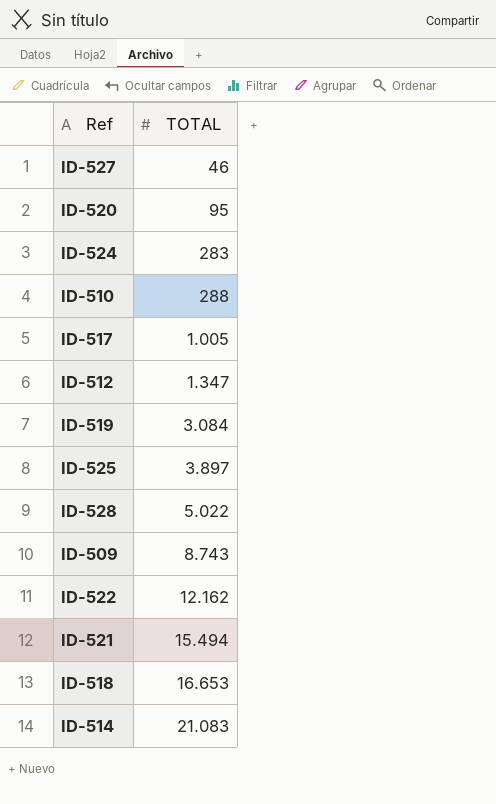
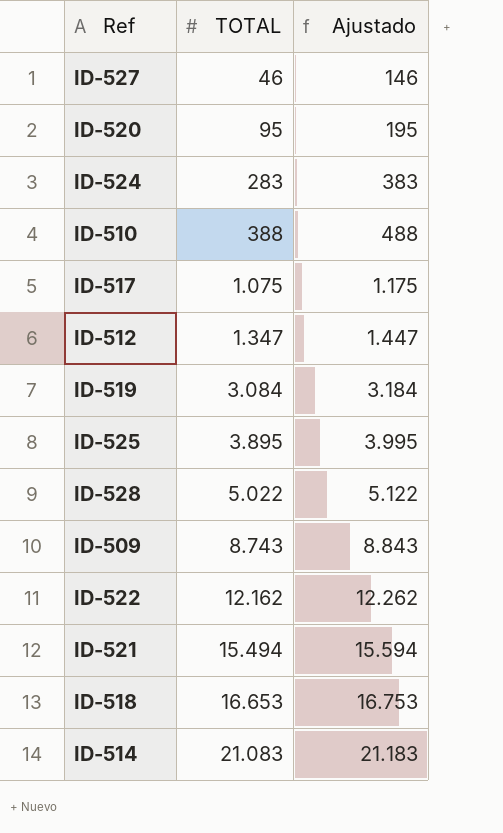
column Ajustado | formula: none -> [TOTAL] + 100
ID-510 | TOTAL: 288 -> 388
ID-517 | TOTAL: 1.005 -> 1.075
ID-525 | TOTAL: 3.897 -> 3.895

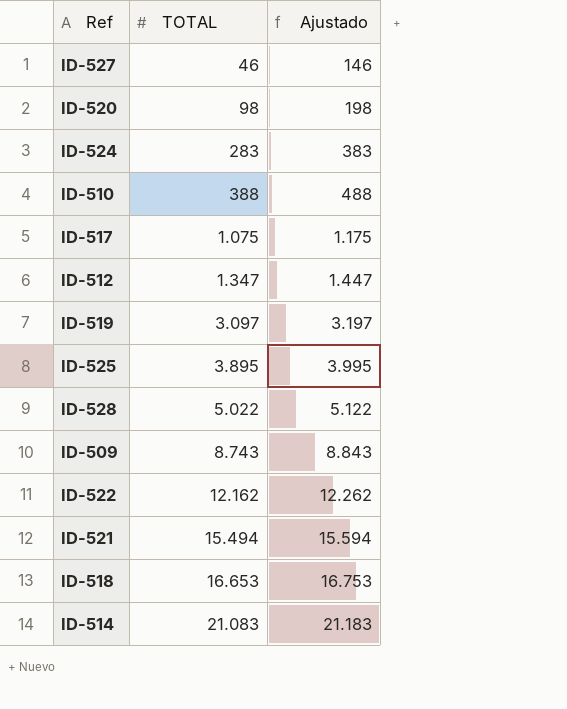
ID-520 | TOTAL: 95 -> 98
ID-520 | Ajustado: 195 -> 198
ID-519 | TOTAL: 3.084 -> 3.097
ID-519 | Ajustado: 3.184 -> 3.197

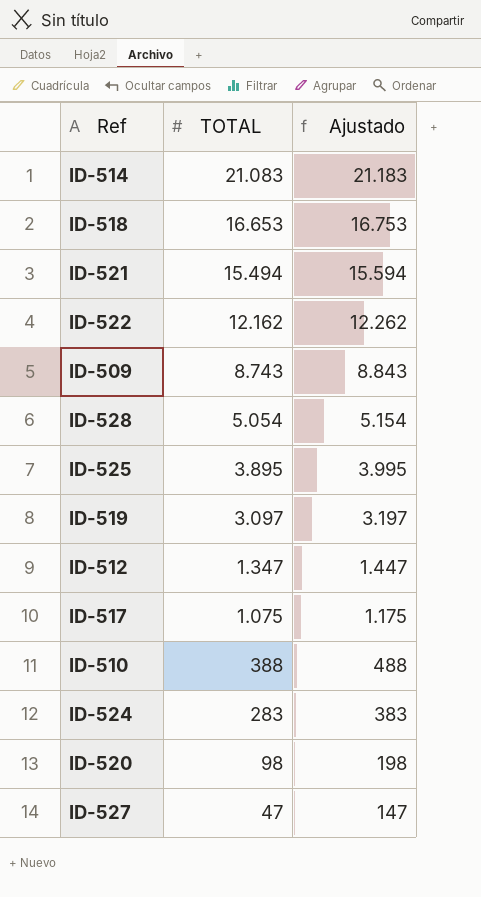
row order: TOTAL ascending -> TOTAL descending
ID-528 | TOTAL: 5.022 -> 5.054
ID-528 | Ajustado: 5.122 -> 5.154
ID-527 | TOTAL: 46 -> 47
ID-527 | Ajustado: 146 -> 147

